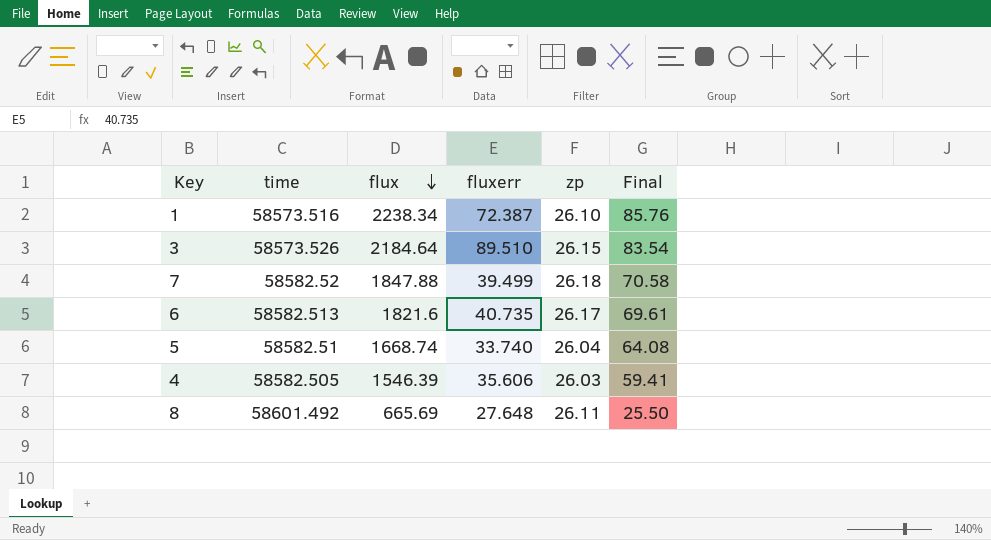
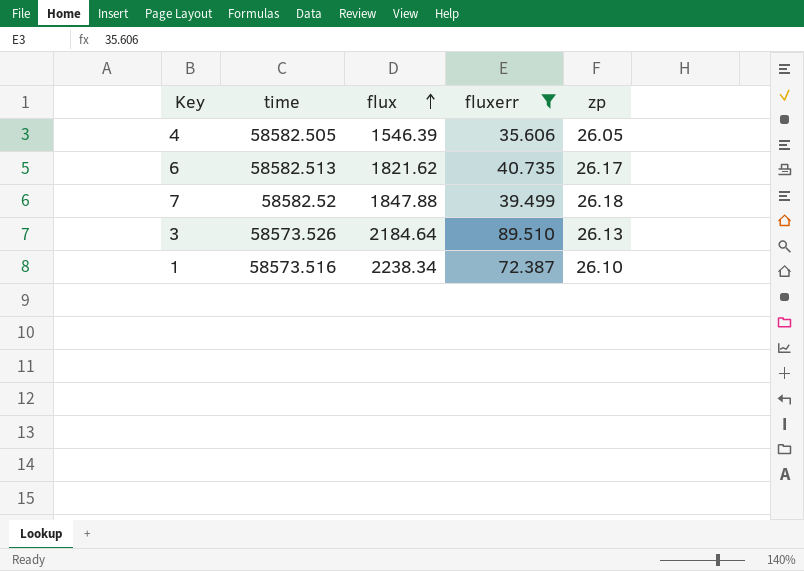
filter: none -> fluxerr >= 35.606
row order: flux descending -> flux ascending
column Final | formula: [flux] / [zp] -> none
4 | zp: 26.03 -> 26.05
6 | flux: 1821.6 -> 1821.62
3 | zp: 26.15 -> 26.13

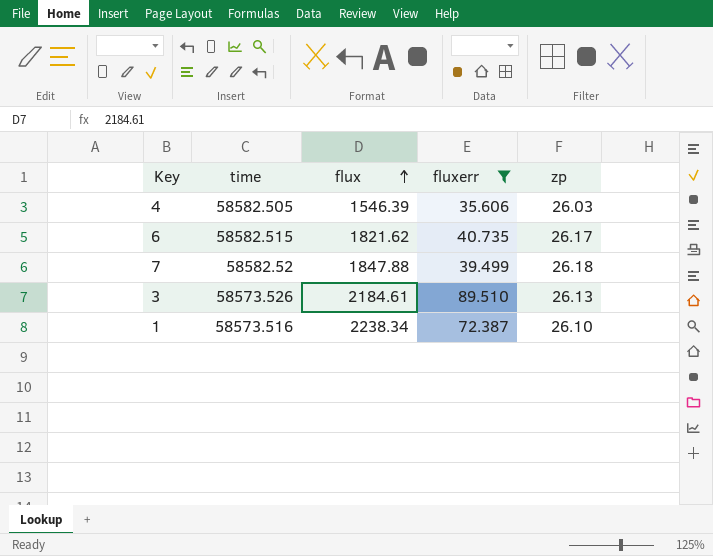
4 | zp: 26.05 -> 26.03
6 | time: 58582.513 -> 58582.515
3 | flux: 2184.64 -> 2184.61

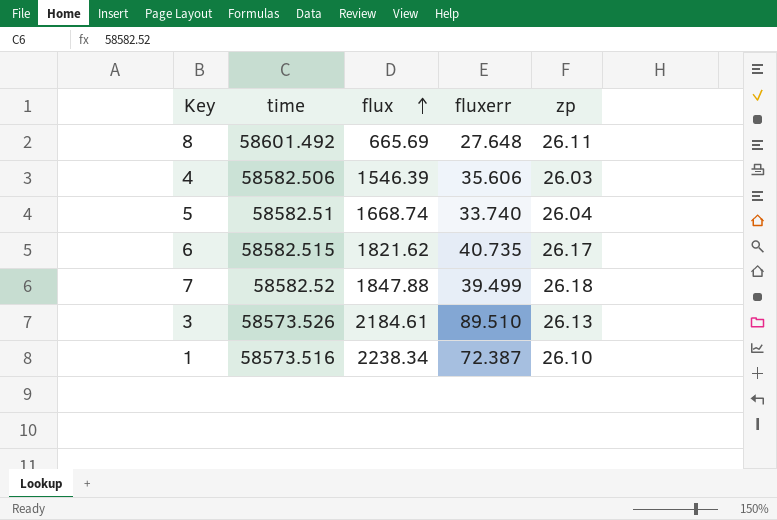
filter: fluxerr >= 35.606 -> none
4 | time: 58582.505 -> 58582.506

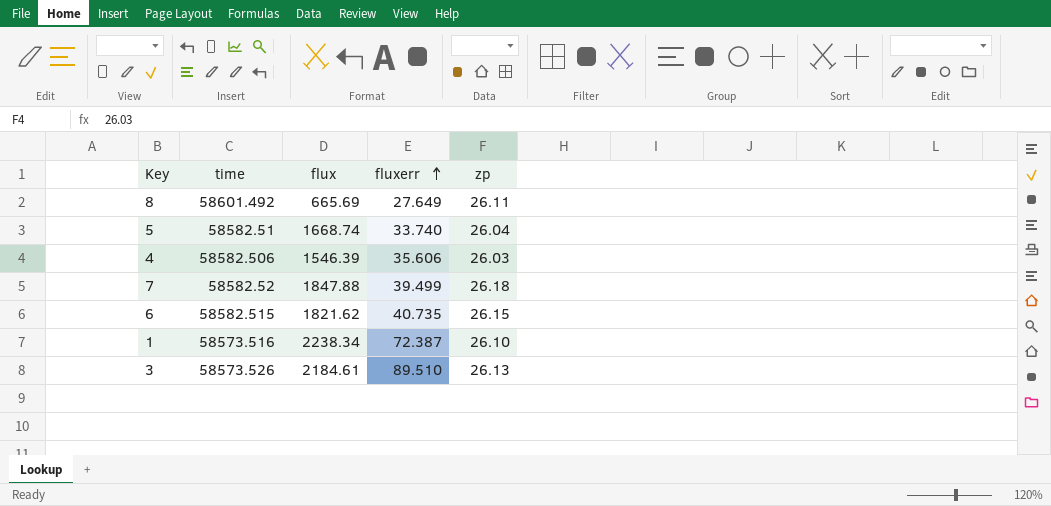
row order: flux ascending -> fluxerr ascending
8 | fluxerr: 27.648 -> 27.649
6 | zp: 26.17 -> 26.15

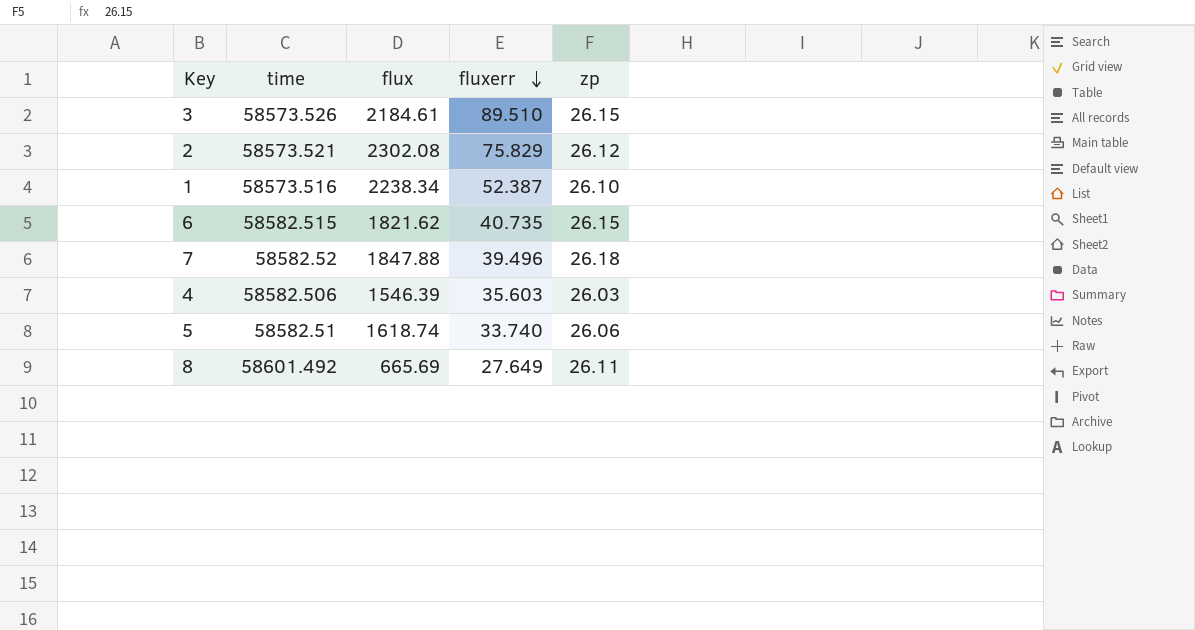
row order: fluxerr ascending -> fluxerr descending
3 | zp: 26.13 -> 26.15
row 2: none -> 58573.521 | 2302.08 | 75.829 | 26.12
1 | fluxerr: 72.387 -> 52.387
7 | fluxerr: 39.499 -> 39.496
4 | fluxerr: 35.606 -> 35.603
5 | flux: 1668.74 -> 1618.74
5 | zp: 26.04 -> 26.06

